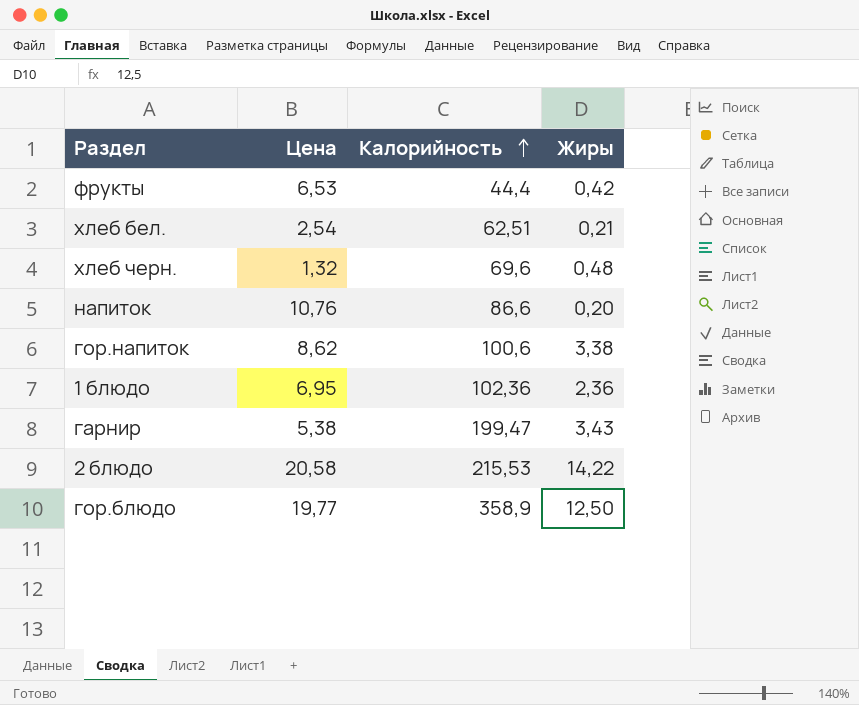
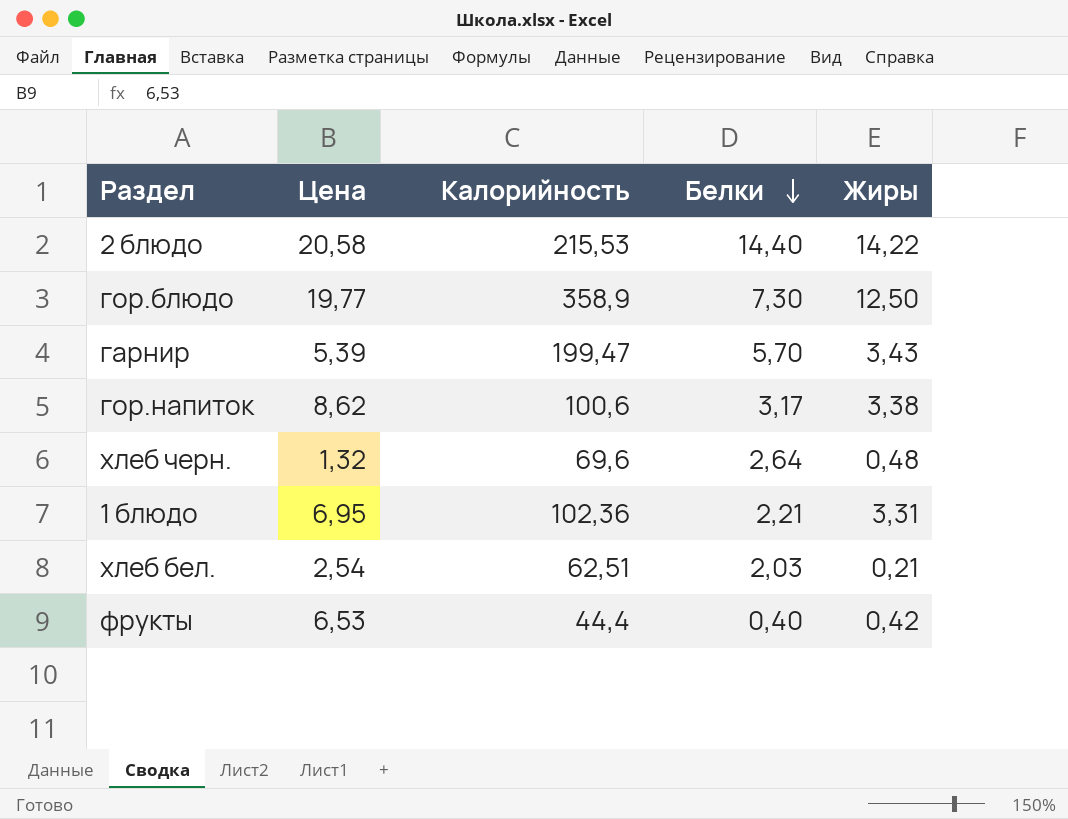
row order: Калорийность ascending -> Белки descending
column Белки | position: none -> 4
row напиток: 10,76 | 86,6 | 0,20 -> none
гарнир | Цена: 5,38 -> 5,39
1 блюдо | Жиры: 2,36 -> 3,31

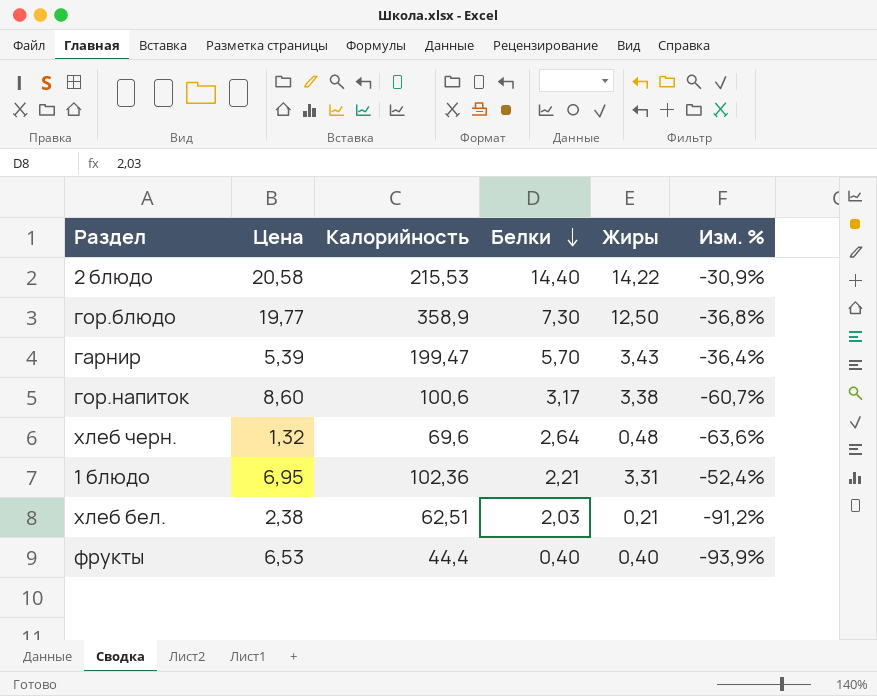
column Изм. % | formula: none -> ([Жиры] - [Цена]) / [Цена]
гор.напиток | Цена: 8,62 -> 8,60
хлеб бел. | Цена: 2,54 -> 2,38
фрукты | Жиры: 0,42 -> 0,40

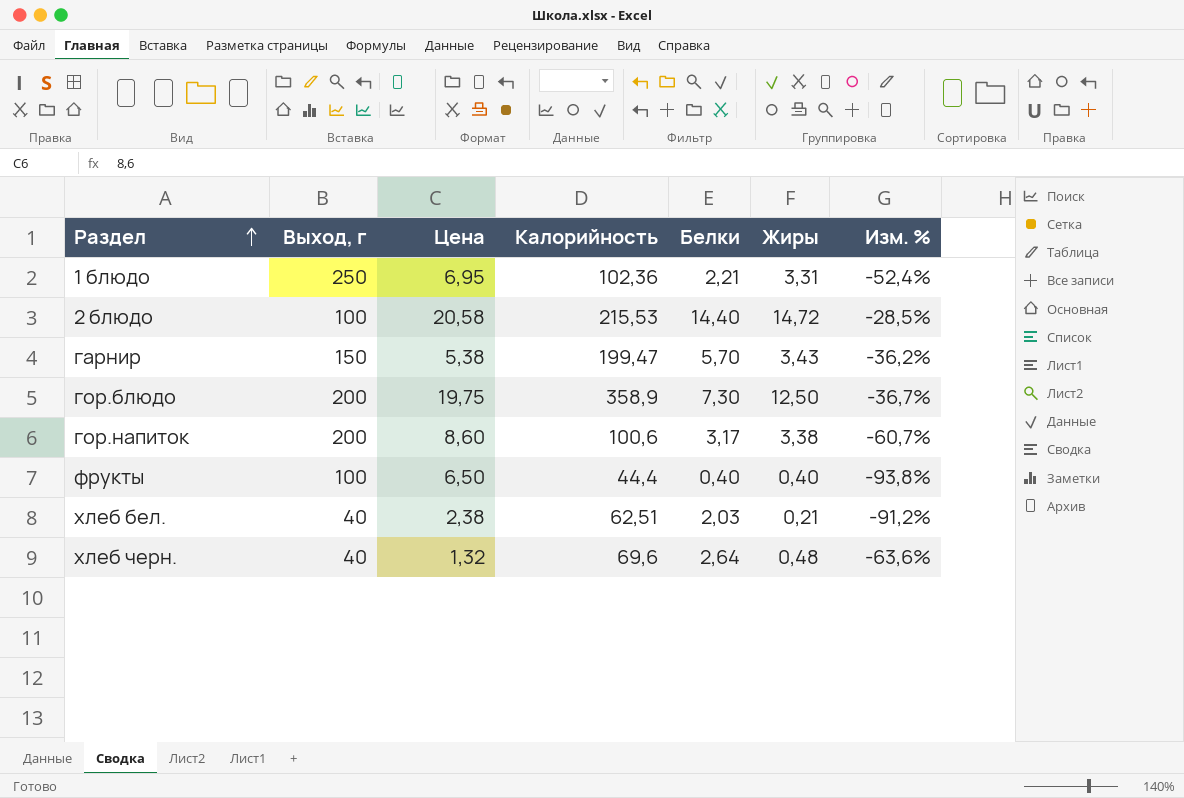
row order: Белки descending -> Раздел ascending
column Выход, г | position: none -> 2
2 блюдо | Жиры: 14,22 -> 14,72
2 блюдо | Изм. %: -30,9% -> -28,5%
гарнир | Цена: 5,39 -> 5,38
гарнир | Изм. %: -36,4% -> -36,2%
гор.блюдо | Цена: 19,77 -> 19,75
гор.блюдо | Изм. %: -36,8% -> -36,7%
фрукты | Цена: 6,53 -> 6,50
фрукты | Изм. %: -93,9% -> -93,8%

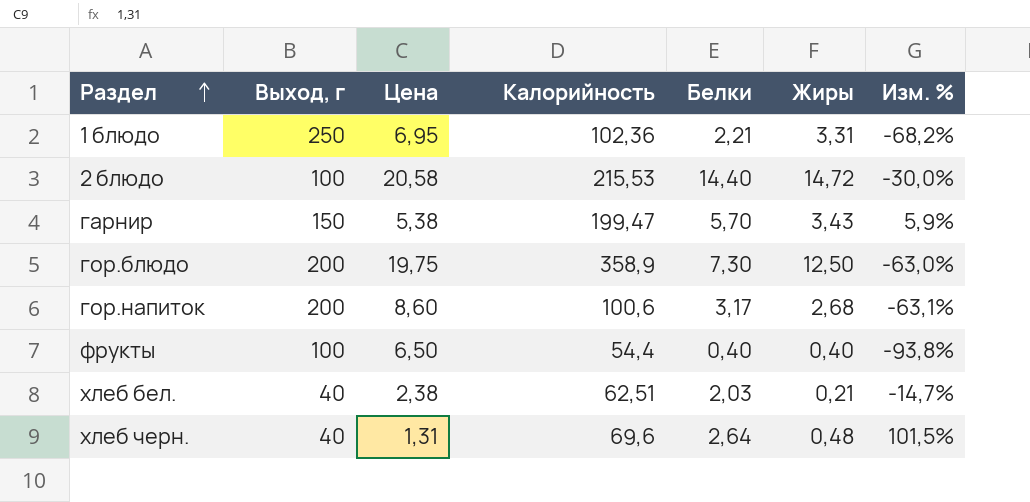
column Изм. % | formula: ([Жиры] - [Цена]) / [Цена] -> ([Белки] - [Цена]) / [Цена]
гор.напиток | Жиры: 3,38 -> 2,68
фрукты | Калорийность: 44,4 -> 54,4
хлеб черн. | Цена: 1,32 -> 1,31

